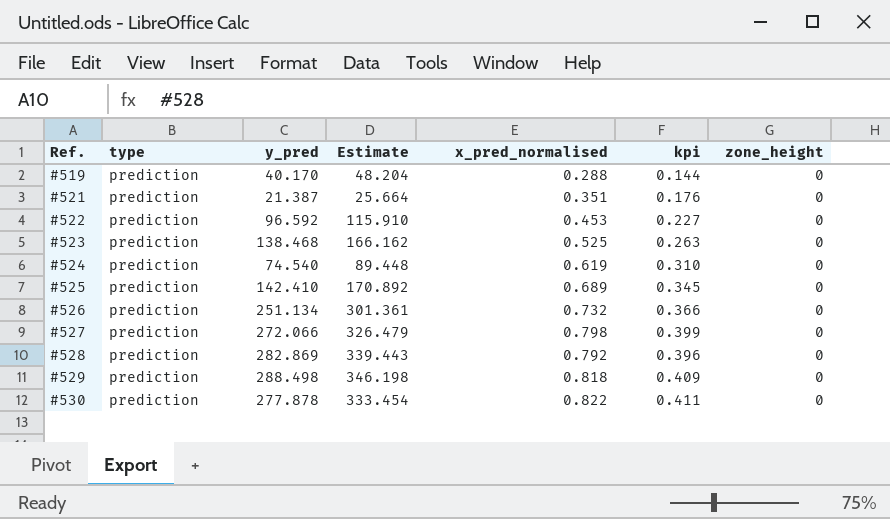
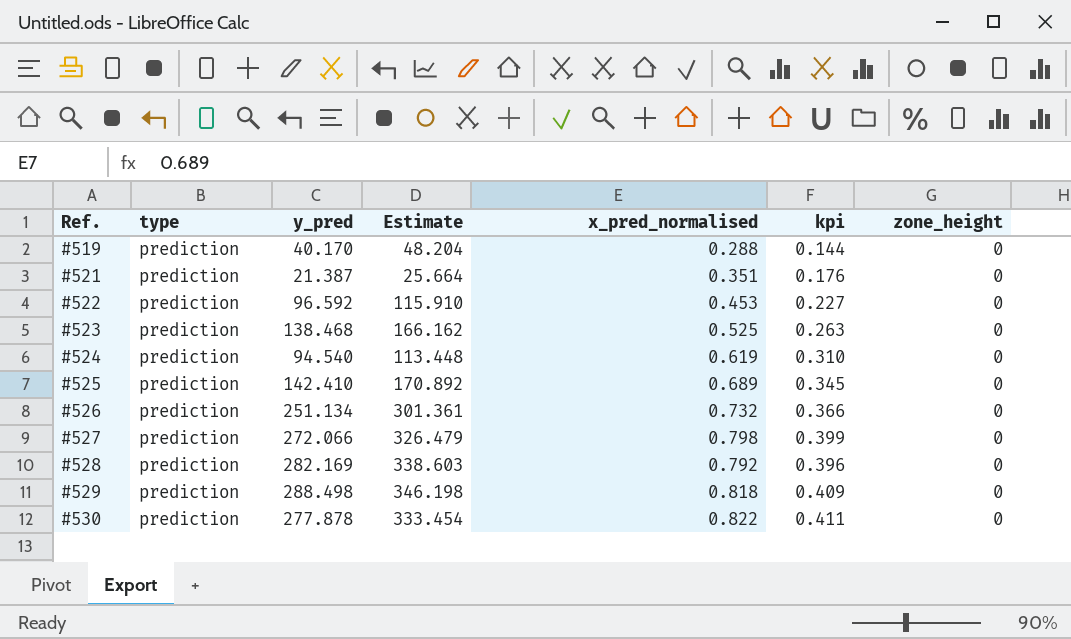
#524 | y_pred: 74.540 -> 94.540
#524 | Estimate: 89.448 -> 113.448
#528 | y_pred: 282.869 -> 282.169
#528 | Estimate: 339.443 -> 338.603

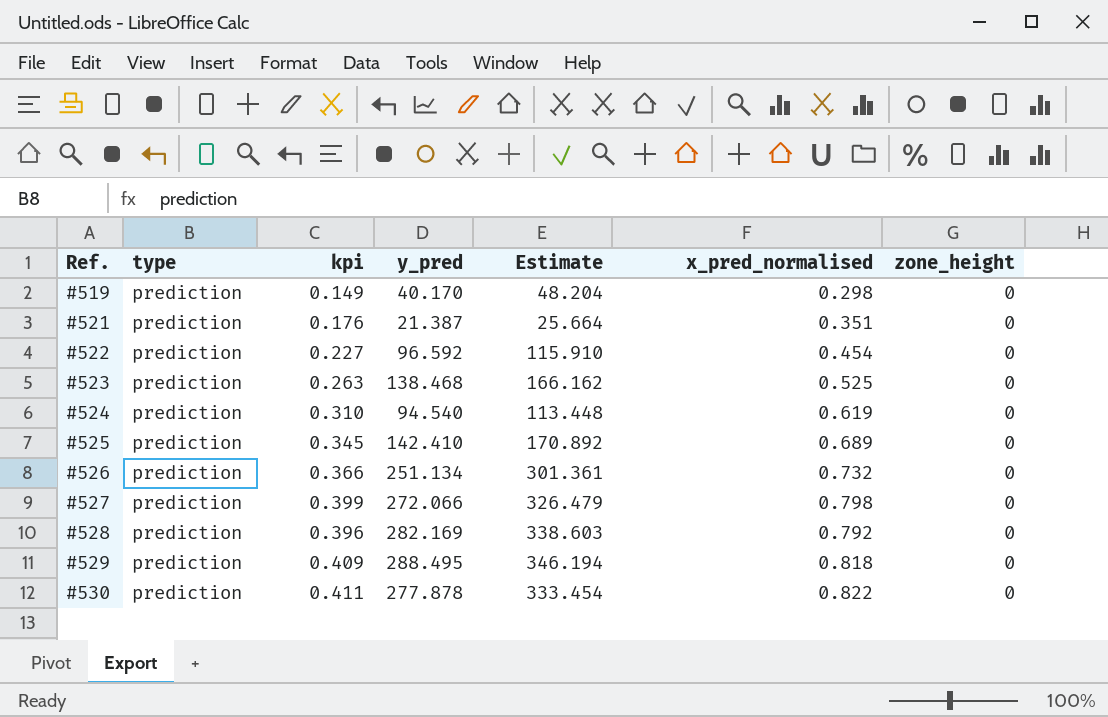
column kpi | position: 6 -> 3
#519 | kpi: 0.144 -> 0.149
#519 | x_pred_normalised: 0.288 -> 0.298
#522 | x_pred_normalised: 0.453 -> 0.454
#529 | y_pred: 288.498 -> 288.495
#529 | Estimate: 346.198 -> 346.194

